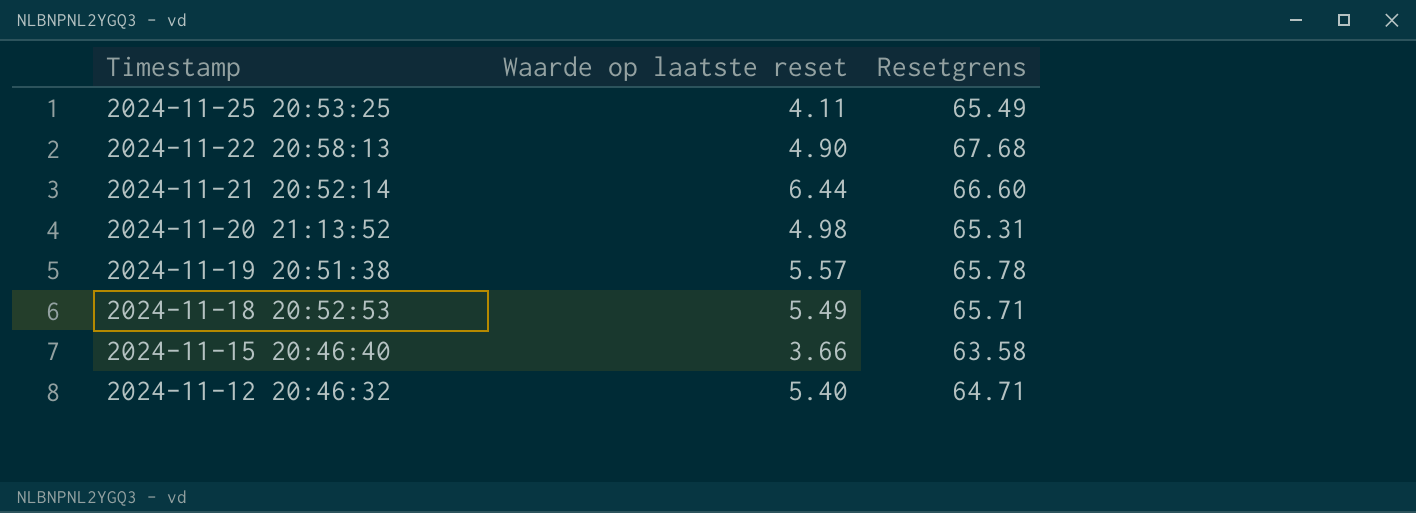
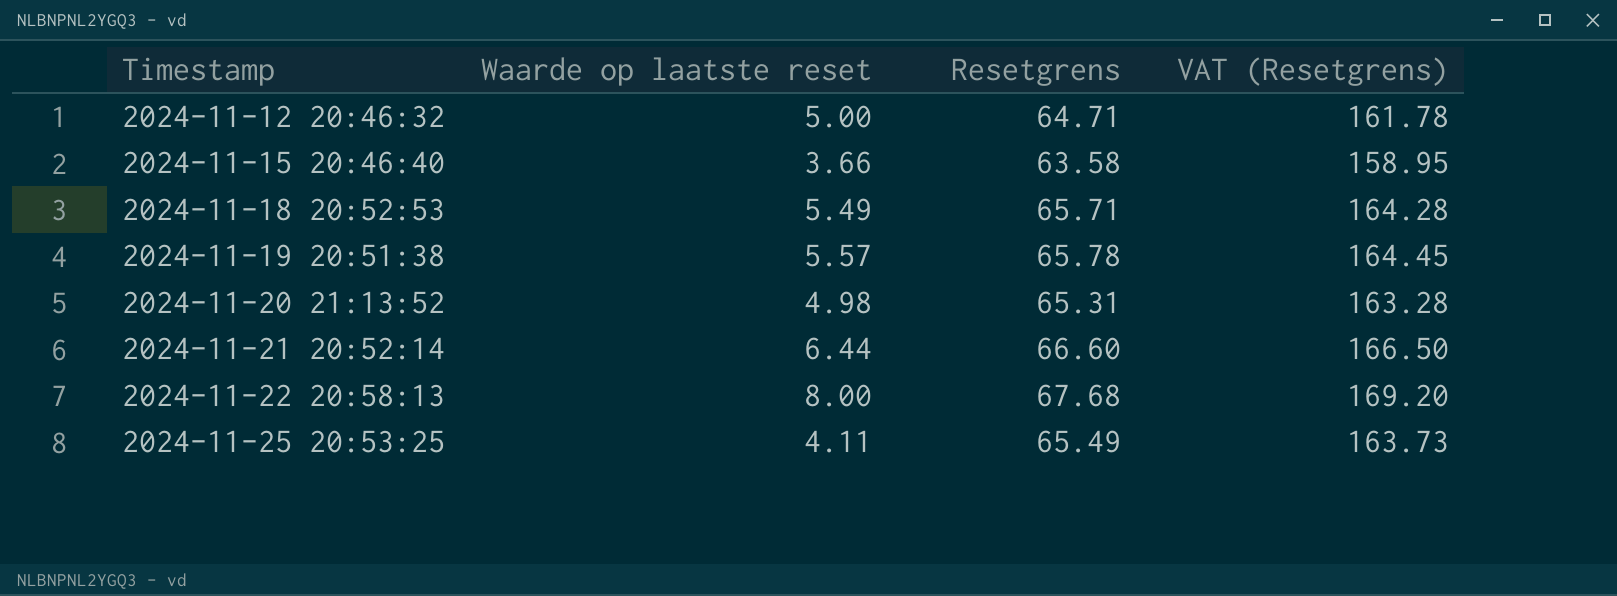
row order: Timestamp descending -> Timestamp ascending
column VAT (Resetgrens) | formula: none -> [Resetgrens] * 2.5
2024-11-12 20:46:32 | Waarde op laatste reset: 5.40 -> 5.00
2024-11-22 20:58:13 | Waarde op laatste reset: 4.90 -> 8.00

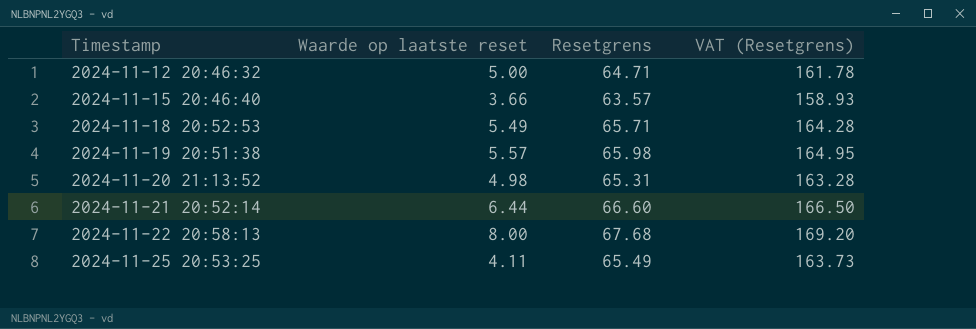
2024-11-15 20:46:40 | Resetgrens: 63.58 -> 63.57
2024-11-15 20:46:40 | VAT (Resetgrens): 158.95 -> 158.93
2024-11-19 20:51:38 | Resetgrens: 65.78 -> 65.98
2024-11-19 20:51:38 | VAT (Resetgrens): 164.45 -> 164.95

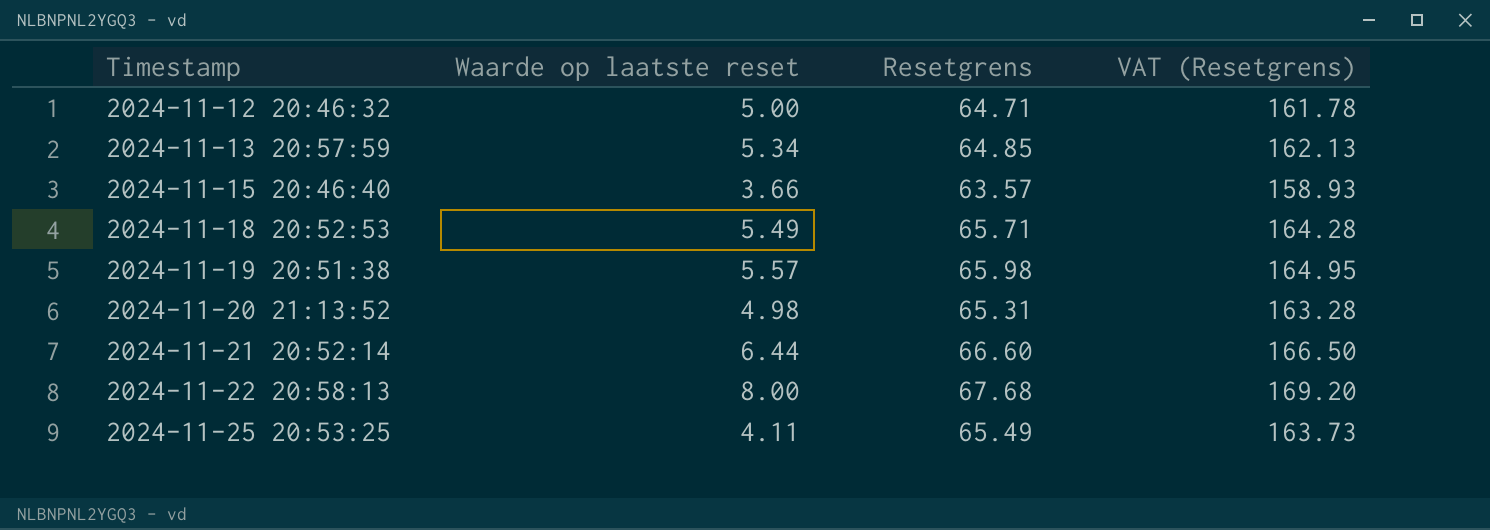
row 2024-11-13 20:57:59: none -> 5.34 | 64.85 | 162.13

